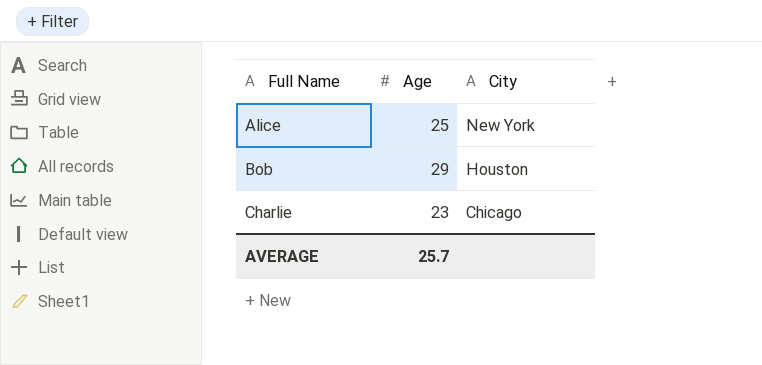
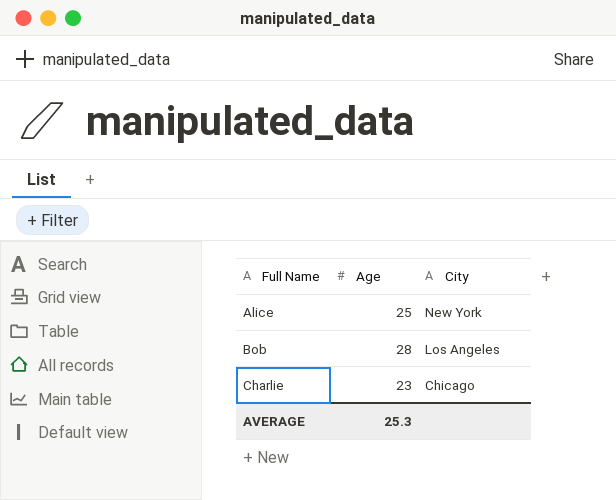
Bob | Age: 29 -> 28
Bob | City: Houston -> Los Angeles
AVERAGE | Age: 25.7 -> 25.3

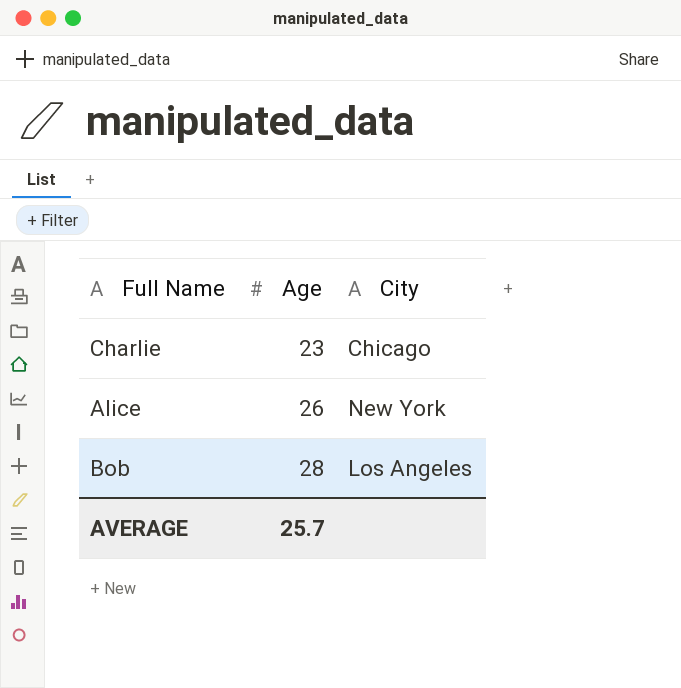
row order: Full Name ascending -> Age ascending
Alice | Age: 25 -> 26
AVERAGE | Age: 25.3 -> 25.7

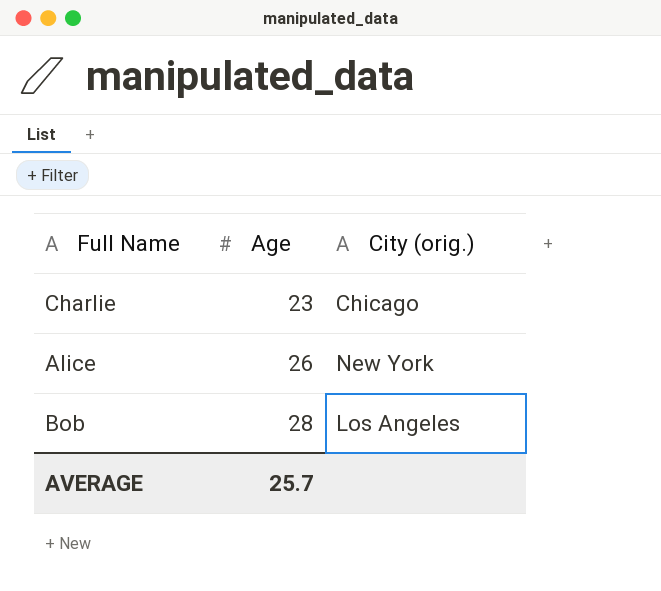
column name: City -> City (orig.)

